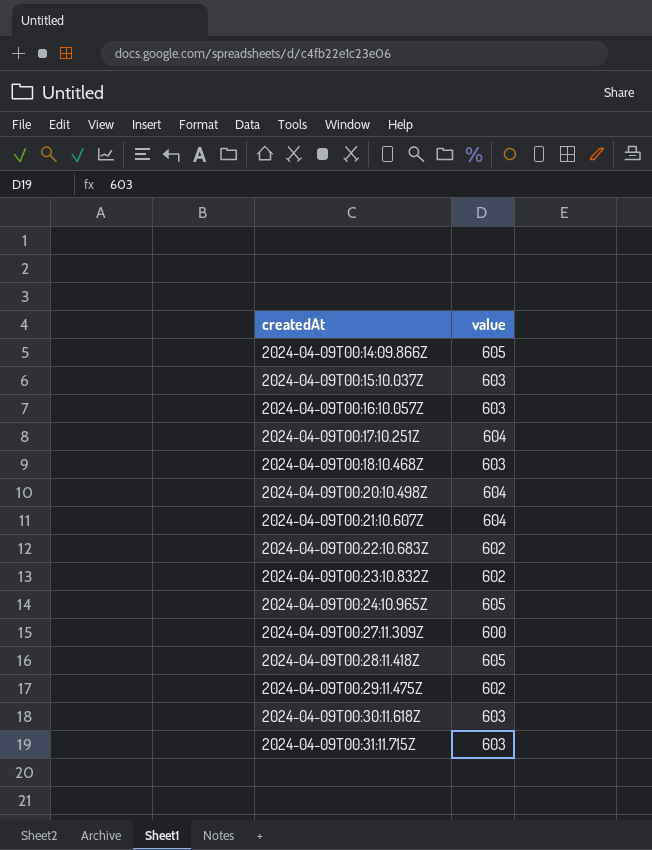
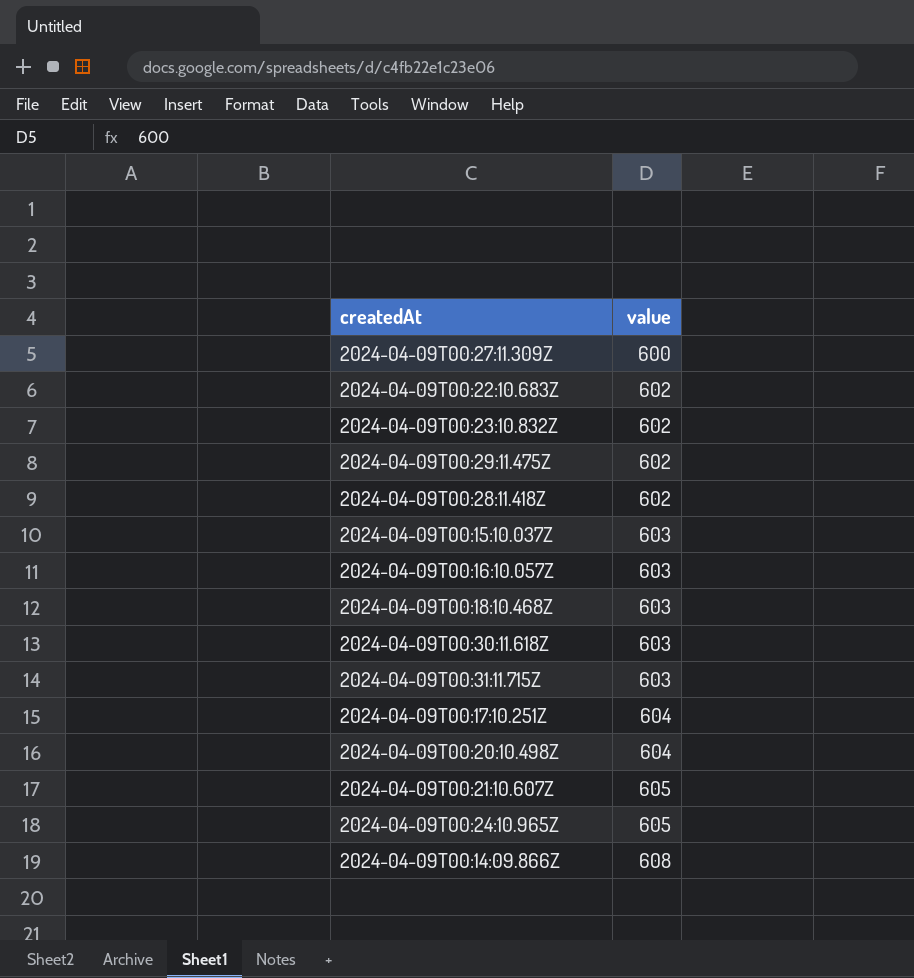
row order: createdAt ascending -> value ascending
2024-04-09T00:28:11.418Z | value: 605 -> 602
2024-04-09T00:21:10.607Z | value: 604 -> 605
2024-04-09T00:14:09.866Z | value: 605 -> 608

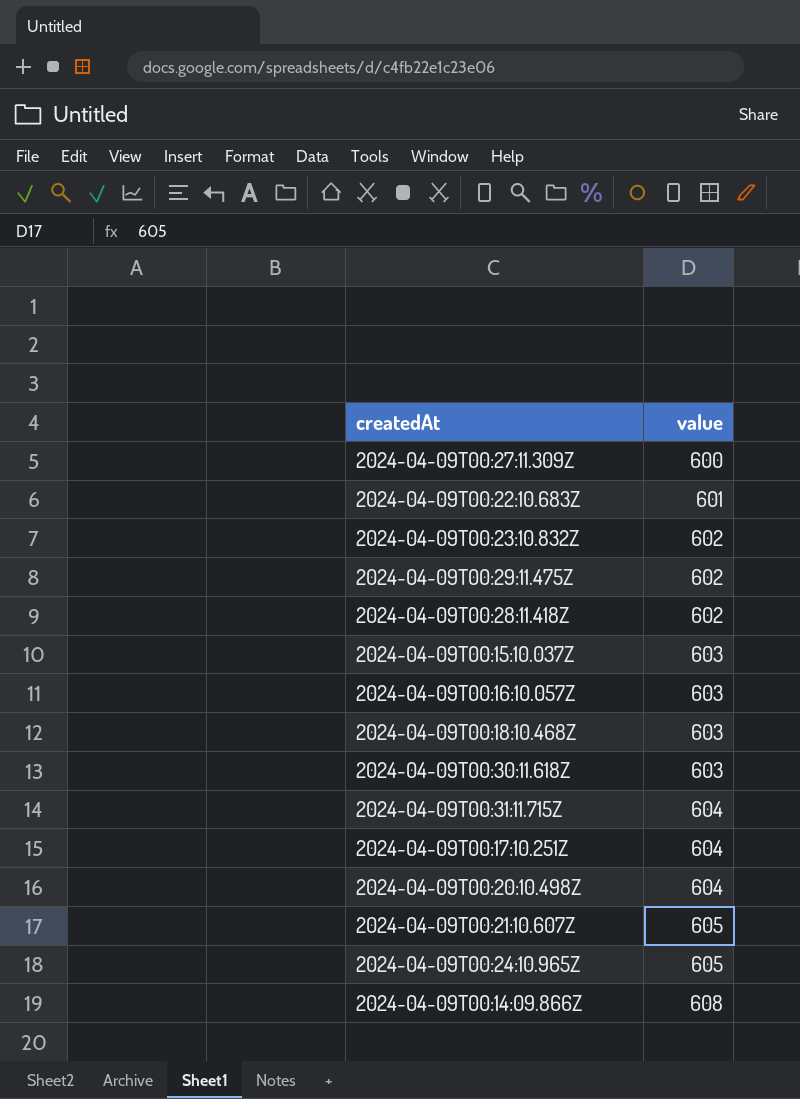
2024-04-09T00:22:10.683Z | value: 602 -> 601
2024-04-09T00:31:11.715Z | value: 603 -> 604

